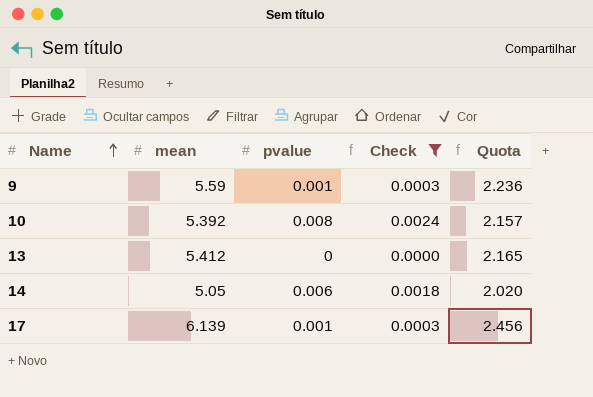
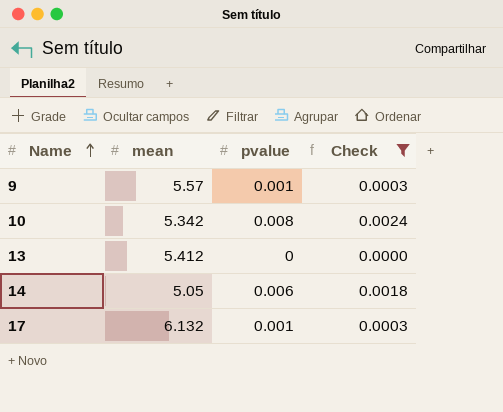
column Quota | formula: [mean] * 0.4 -> none
9 | mean: 5.59 -> 5.57
10 | mean: 5.392 -> 5.342
17 | mean: 6.139 -> 6.132

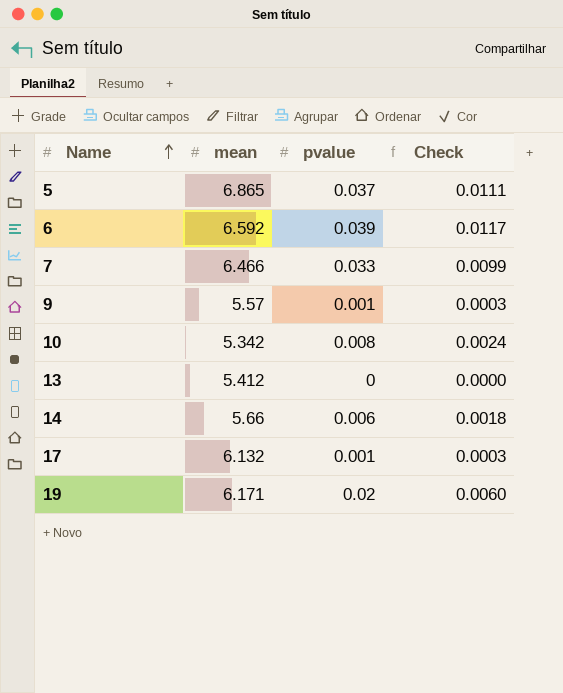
filter: Check <= 0.0024 -> none
14 | mean: 5.05 -> 5.66

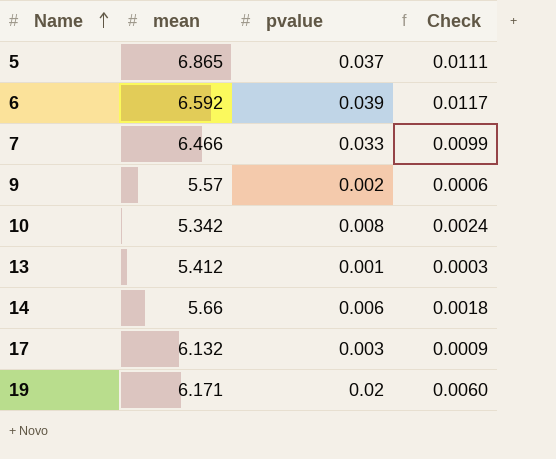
9 | pvalue: 0.001 -> 0.002
9 | Check: 0.0003 -> 0.0006
13 | pvalue: 0 -> 0.001
13 | Check: 0.0000 -> 0.0003
17 | pvalue: 0.001 -> 0.003
17 | Check: 0.0003 -> 0.0009

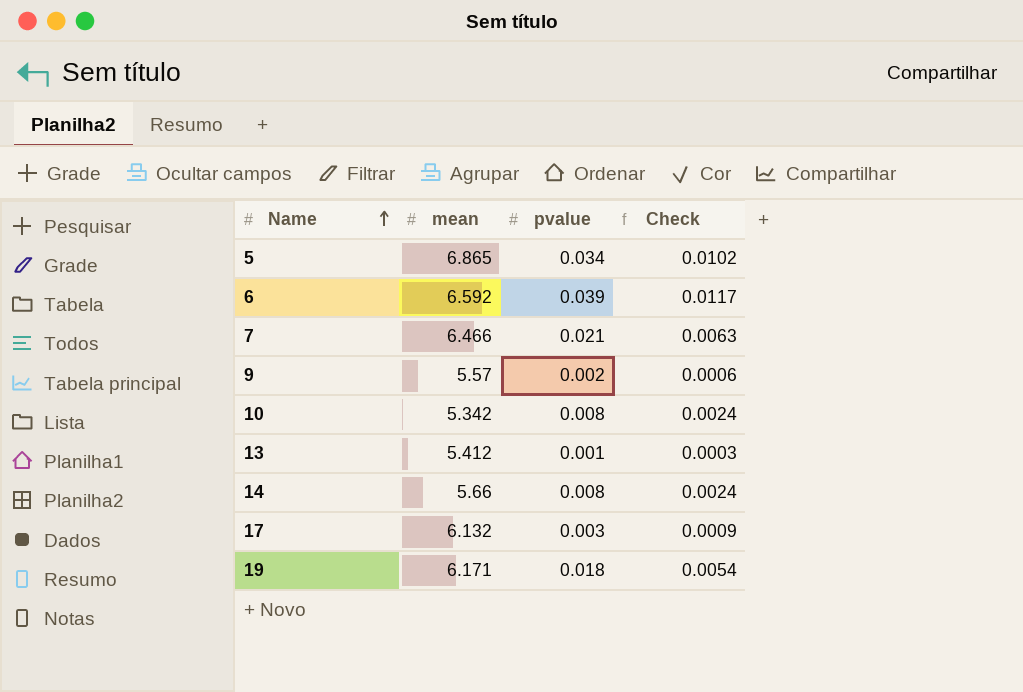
5 | pvalue: 0.037 -> 0.034
5 | Check: 0.0111 -> 0.0102
7 | pvalue: 0.033 -> 0.021
7 | Check: 0.0099 -> 0.0063
14 | pvalue: 0.006 -> 0.008
14 | Check: 0.0018 -> 0.0024
19 | pvalue: 0.02 -> 0.018
19 | Check: 0.0060 -> 0.0054

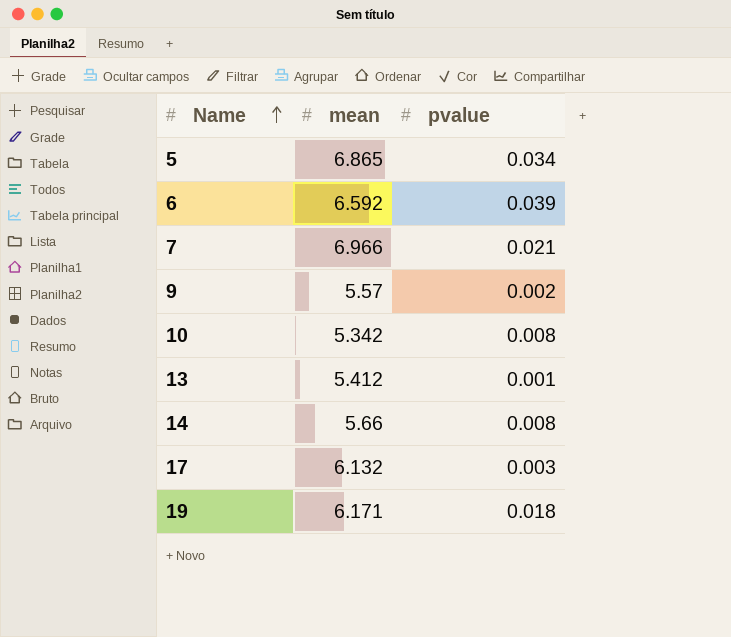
column Check | formula: [pvalue] * 0.3 -> none
7 | mean: 6.466 -> 6.966

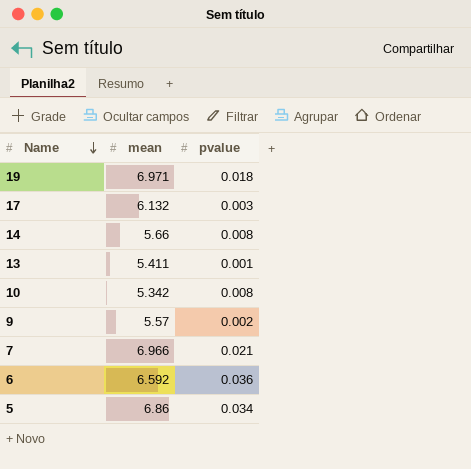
row order: Name ascending -> Name descending
19 | mean: 6.171 -> 6.971
13 | mean: 5.412 -> 5.411
6 | pvalue: 0.039 -> 0.036
5 | mean: 6.865 -> 6.86

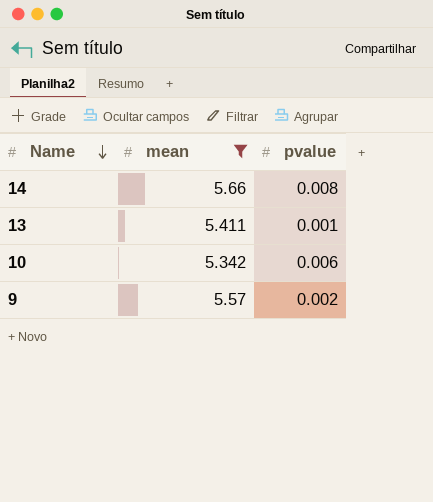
filter: none -> mean <= 5.66
10 | pvalue: 0.008 -> 0.006

